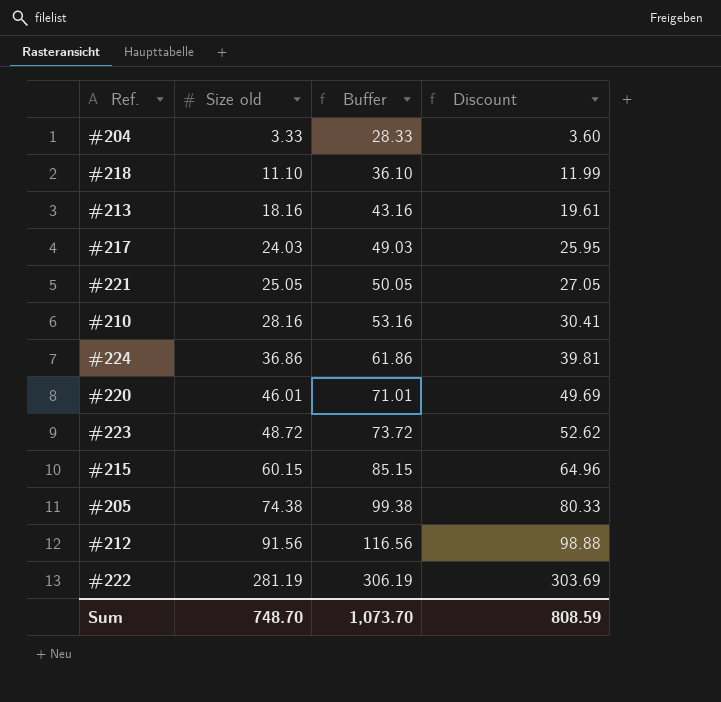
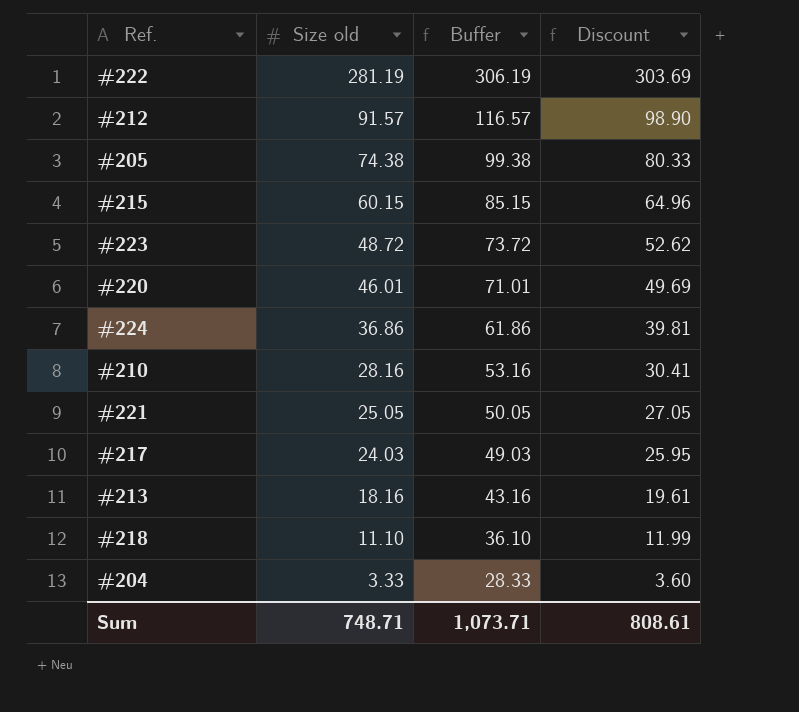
row order: Size old ascending -> Size old descending
#212 | Size old: 91.56 -> 91.57
#212 | Buffer: 116.56 -> 116.57
#212 | Discount: 98.88 -> 98.90
Sum | Size old: 748.70 -> 748.71
Sum | Buffer: 1,073.70 -> 1,073.71
Sum | Discount: 808.59 -> 808.61

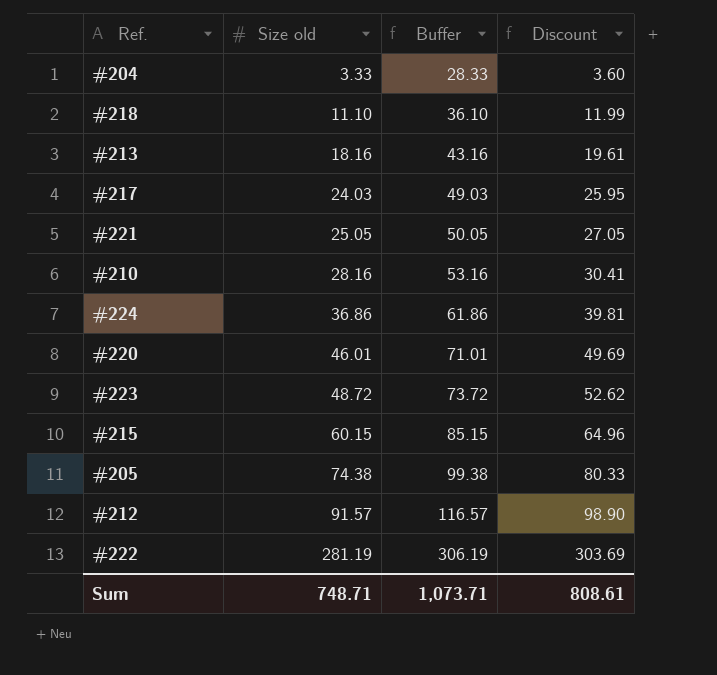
row order: Size old descending -> Size old ascending

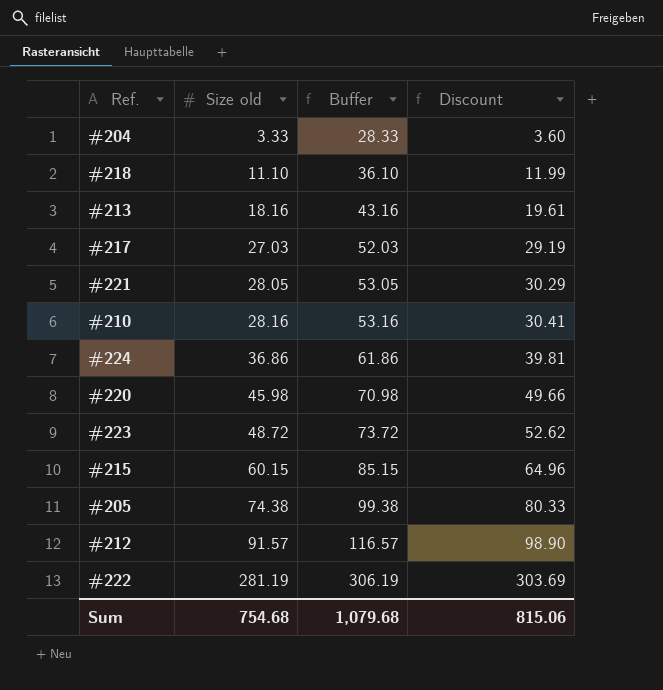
#217 | Size old: 24.03 -> 27.03
#217 | Buffer: 49.03 -> 52.03
#217 | Discount: 25.95 -> 29.19
#221 | Size old: 25.05 -> 28.05
#221 | Buffer: 50.05 -> 53.05
#221 | Discount: 27.05 -> 30.29
#220 | Size old: 46.01 -> 45.98
#220 | Buffer: 71.01 -> 70.98
#220 | Discount: 49.69 -> 49.66
Sum | Size old: 748.71 -> 754.68
Sum | Buffer: 1,073.71 -> 1,079.68
Sum | Discount: 808.61 -> 815.06

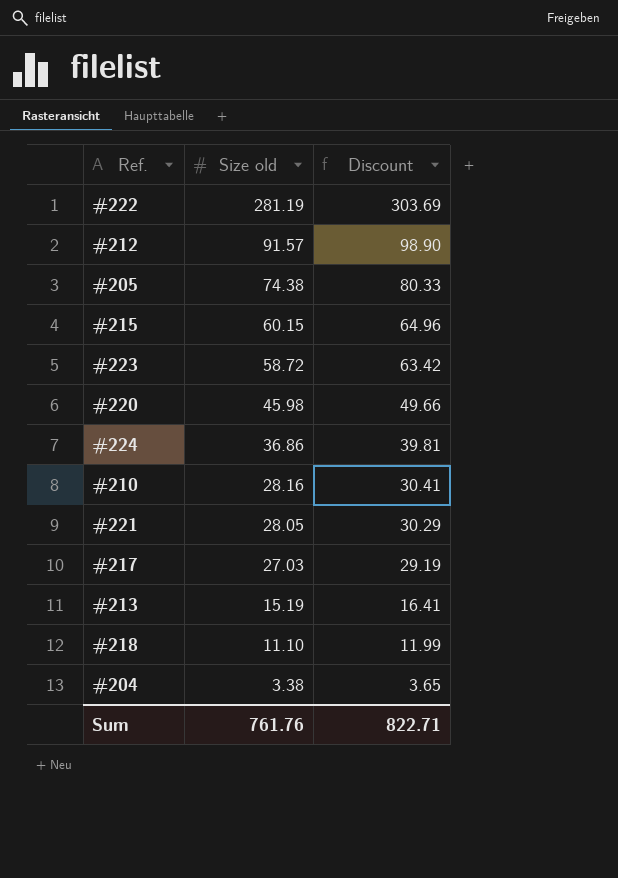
row order: Size old ascending -> Size old descending
column Buffer | formula: [Size old] + 25 -> none
#223 | Size old: 48.72 -> 58.72
#223 | Discount: 52.62 -> 63.42
#213 | Size old: 18.16 -> 15.19
#213 | Discount: 19.61 -> 16.41
#204 | Size old: 3.33 -> 3.38
#204 | Discount: 3.60 -> 3.65
Sum | Size old: 754.68 -> 761.76
Sum | Discount: 815.06 -> 822.71

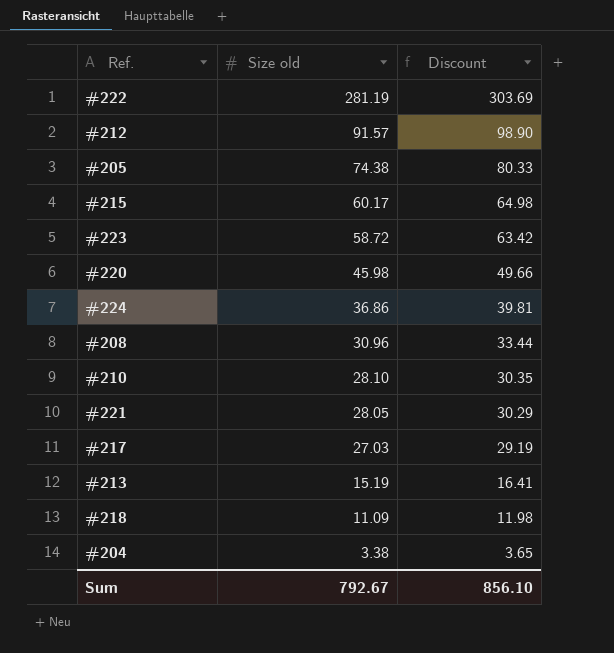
#215 | Size old: 60.15 -> 60.17
#215 | Discount: 64.96 -> 64.98
row #208: none -> 30.96 | 33.44
#210 | Size old: 28.16 -> 28.10
#210 | Discount: 30.41 -> 30.35
#218 | Size old: 11.10 -> 11.09
#218 | Discount: 11.99 -> 11.98
Sum | Size old: 761.76 -> 792.67
Sum | Discount: 822.71 -> 856.10

